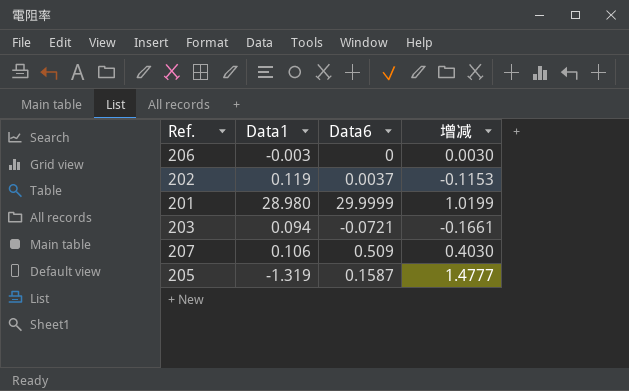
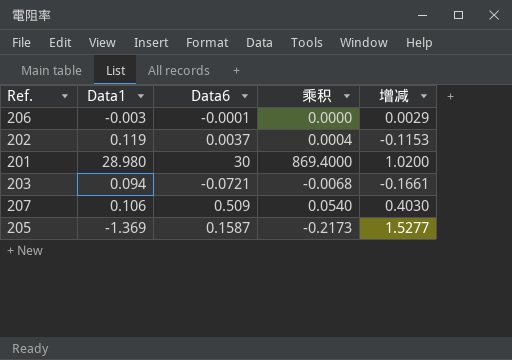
column 乘积 | formula: none -> [Data1] * [Data6]
206 | Data6: 0 -> -0.0001
206 | 增减: 0.0030 -> 0.0029
201 | Data6: 29.9999 -> 30
201 | 增减: 1.0199 -> 1.0200
205 | Data1: -1.319 -> -1.369
205 | 增减: 1.4777 -> 1.5277

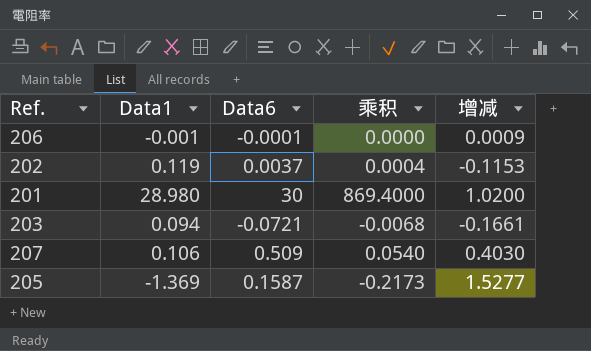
206 | Data1: -0.003 -> -0.001
206 | 增减: 0.0029 -> 0.0009

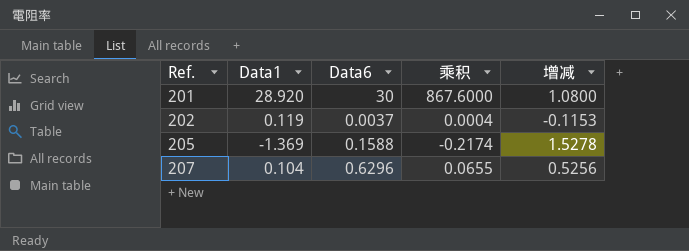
row order: none -> Ref. ascending
row 206: -0.001 | -0.0001 | 0.0000 | 0.0009 -> none
row 203: 0.094 | -0.0721 | -0.0068 | -0.1661 -> none
201 | Data1: 28.980 -> 28.920
201 | 乘积: 869.4000 -> 867.6000
201 | 增减: 1.0200 -> 1.0800
205 | Data6: 0.1587 -> 0.1588
205 | 乘积: -0.2173 -> -0.2174
205 | 增减: 1.5277 -> 1.5278
207 | Data1: 0.106 -> 0.104
207 | Data6: 0.509 -> 0.6296
207 | 乘积: 0.0540 -> 0.0655
207 | 增减: 0.4030 -> 0.5256

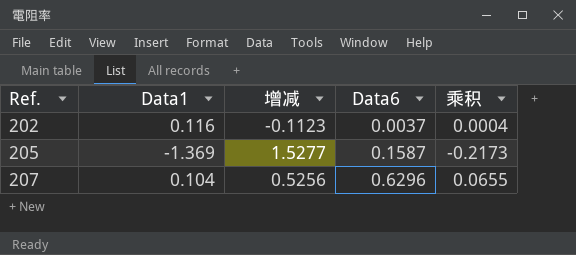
column 增减 | position: 5 -> 3
row 201: 28.920 | 30 | 867.6000 | 1.0800 -> none
202 | Data1: 0.119 -> 0.116
202 | 增减: -0.1153 -> -0.1123
205 | 增减: 1.5278 -> 1.5277
205 | Data6: 0.1588 -> 0.1587
205 | 乘积: -0.2174 -> -0.2173

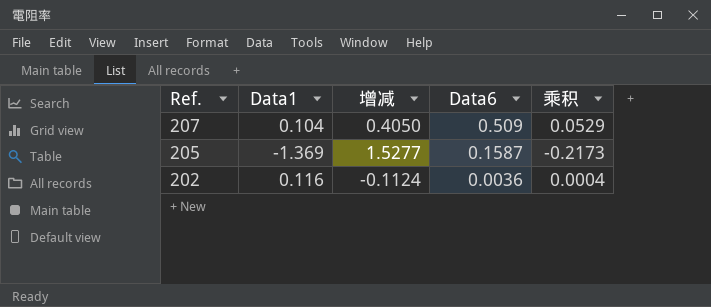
row order: Ref. ascending -> Ref. descending
207 | 增减: 0.5256 -> 0.4050
207 | Data6: 0.6296 -> 0.509
207 | 乘积: 0.0655 -> 0.0529
202 | 增减: -0.1123 -> -0.1124
202 | Data6: 0.0037 -> 0.0036

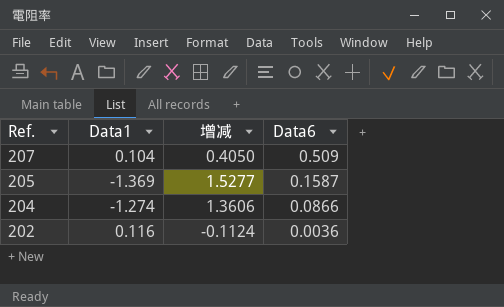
column 乘积 | formula: [Data1] * [Data6] -> none
row 204: none -> -1.274 | 1.3606 | 0.0866

